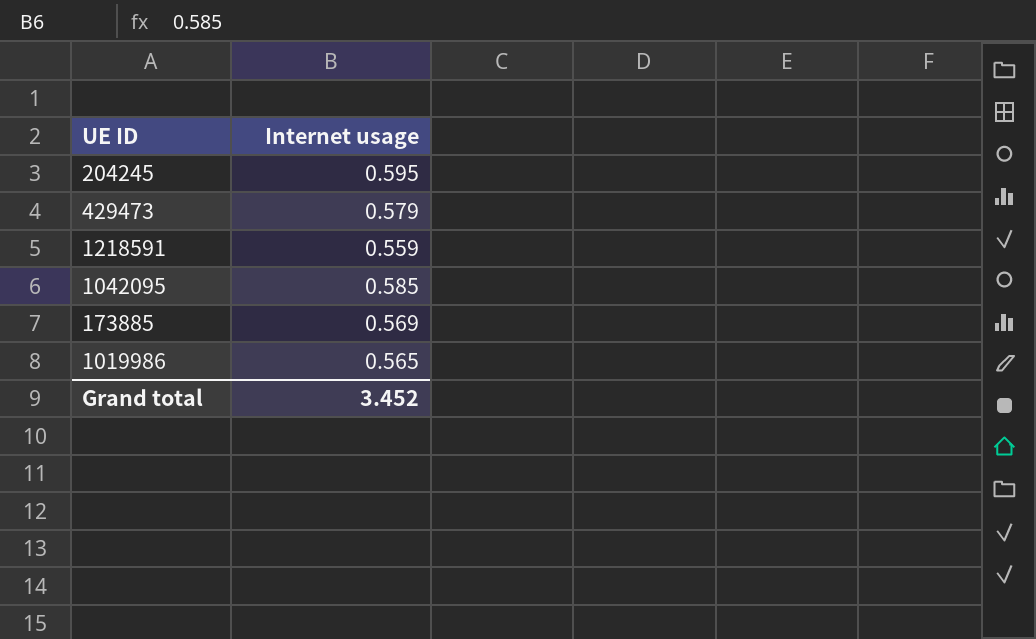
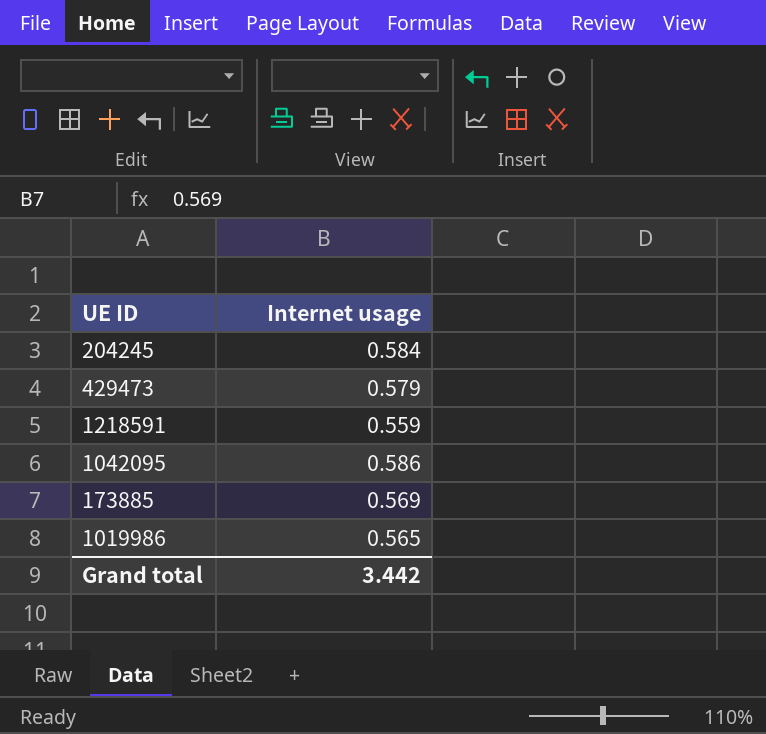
204245 | Internet usage: 0.595 -> 0.584
1042095 | Internet usage: 0.585 -> 0.586
Grand total | Internet usage: 3.452 -> 3.442

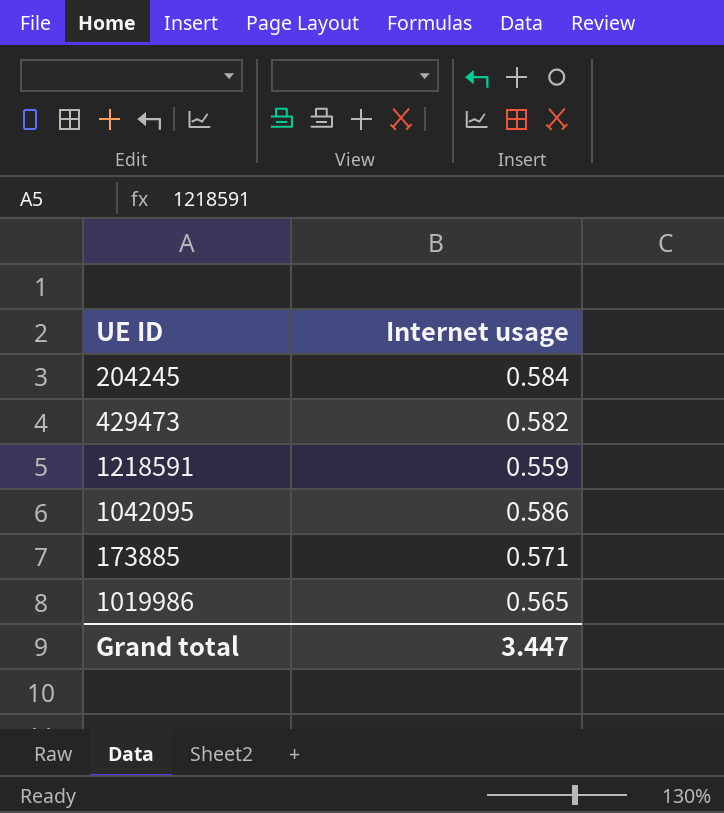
429473 | Internet usage: 0.579 -> 0.582
173885 | Internet usage: 0.569 -> 0.571
Grand total | Internet usage: 3.442 -> 3.447

